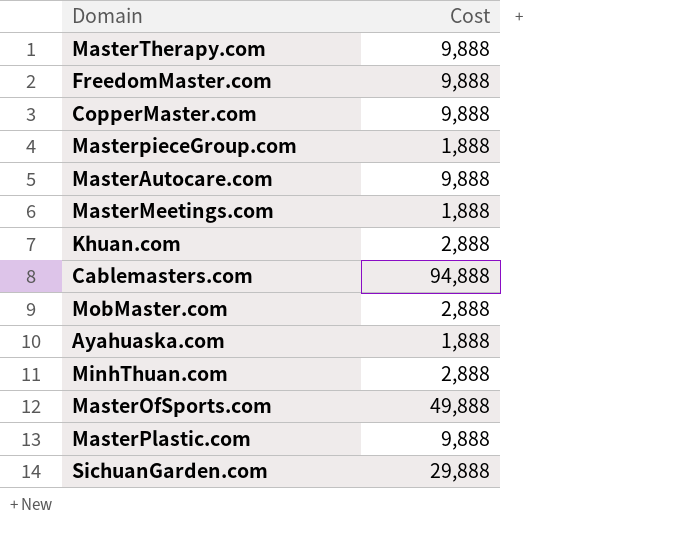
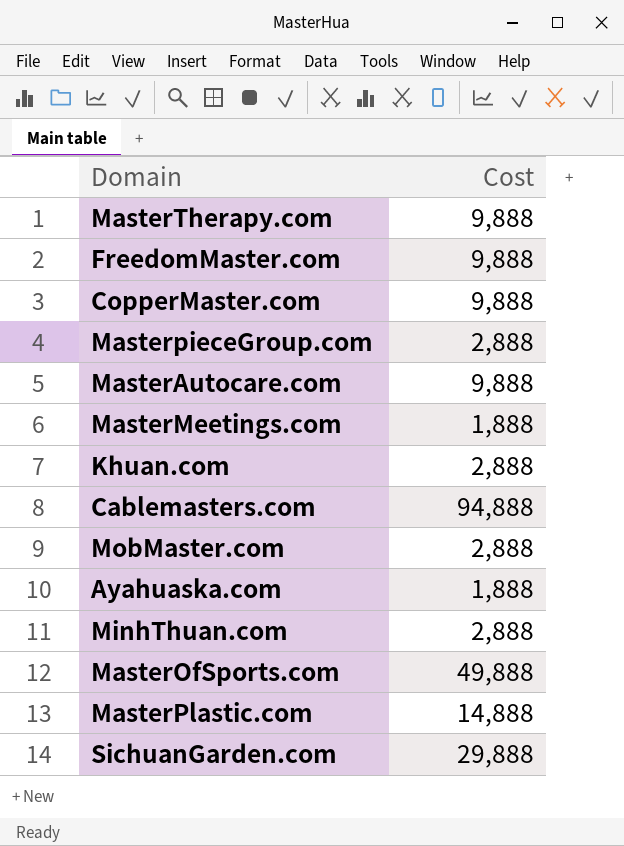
MasterpieceGroup.com | Cost: 1,888 -> 2,888
MasterPlastic.com | Cost: 9,888 -> 14,888

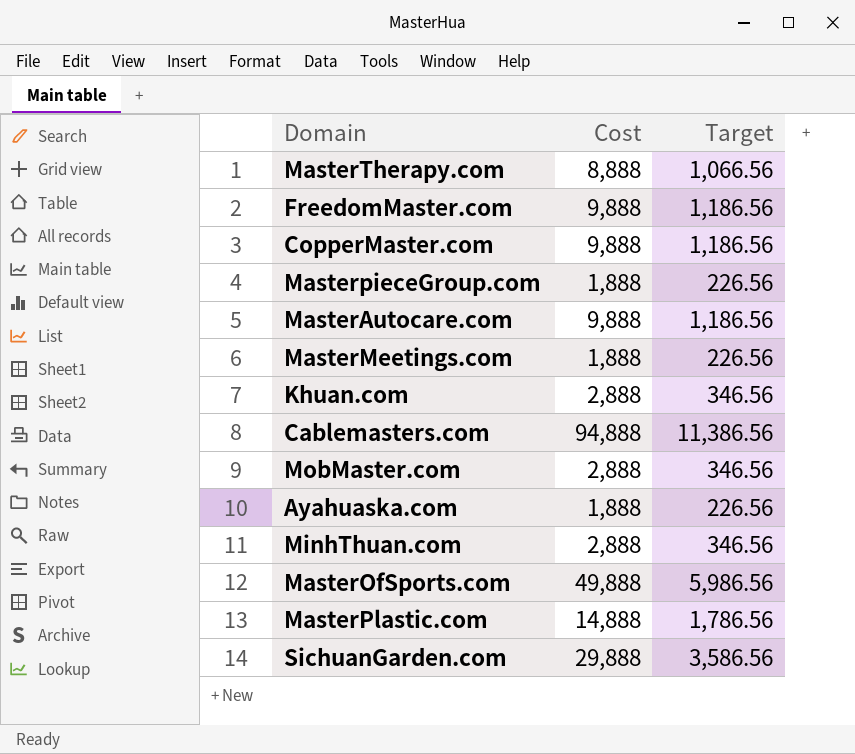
column Target | formula: none -> [Cost] * 0.12
MasterTherapy.com | Cost: 9,888 -> 8,888
MasterpieceGroup.com | Cost: 2,888 -> 1,888

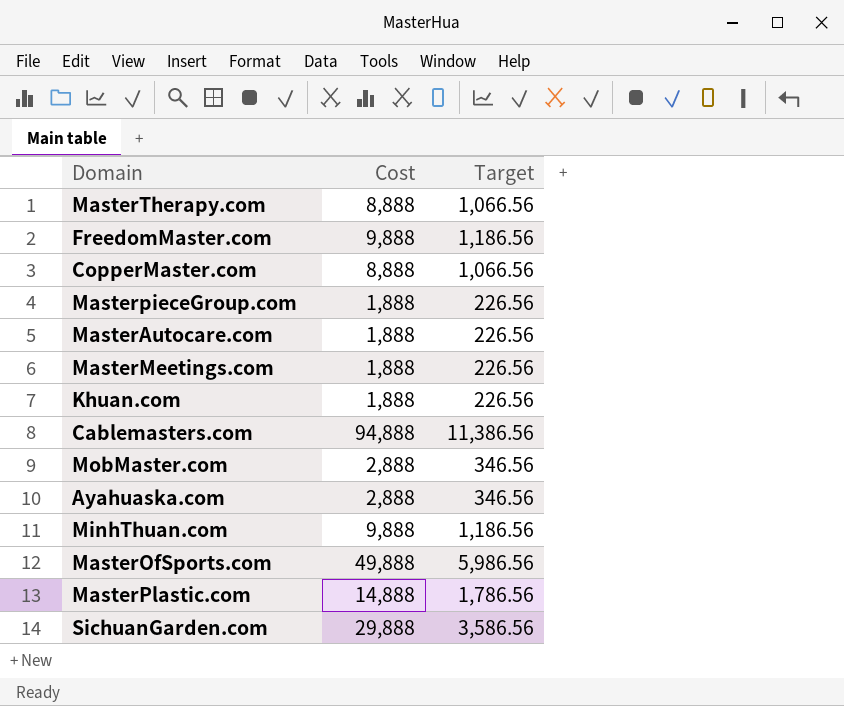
CopperMaster.com | Cost: 9,888 -> 8,888
CopperMaster.com | Target: 1,186.56 -> 1,066.56
MasterAutocare.com | Cost: 9,888 -> 1,888
MasterAutocare.com | Target: 1,186.56 -> 226.56
Khuan.com | Cost: 2,888 -> 1,888
Khuan.com | Target: 346.56 -> 226.56
Ayahuaska.com | Cost: 1,888 -> 2,888
Ayahuaska.com | Target: 226.56 -> 346.56
MinhThuan.com | Cost: 2,888 -> 9,888
MinhThuan.com | Target: 346.56 -> 1,186.56

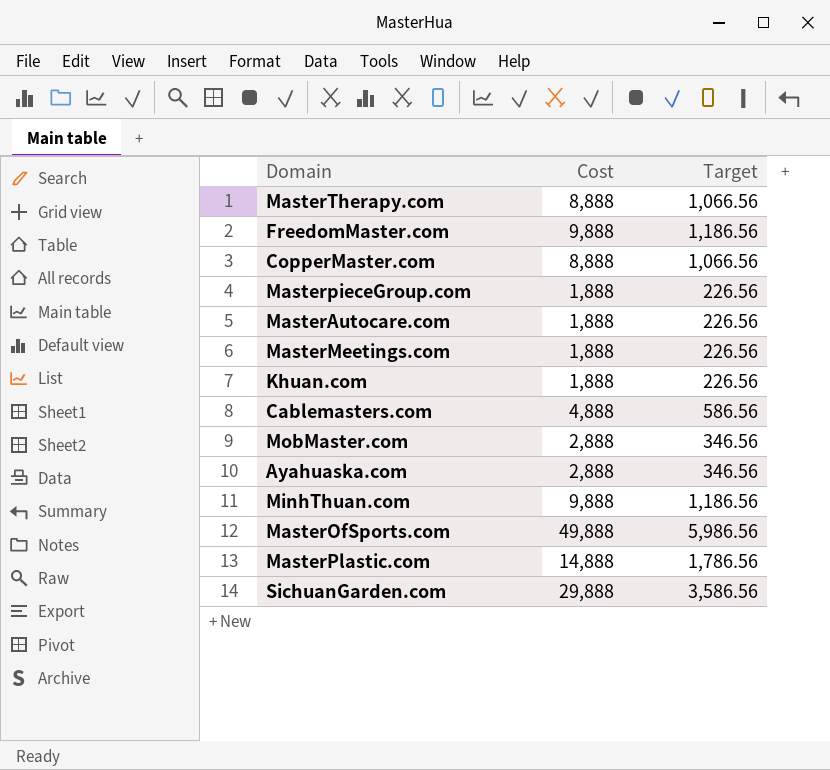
Cablemasters.com | Cost: 94,888 -> 4,888
Cablemasters.com | Target: 11,386.56 -> 586.56

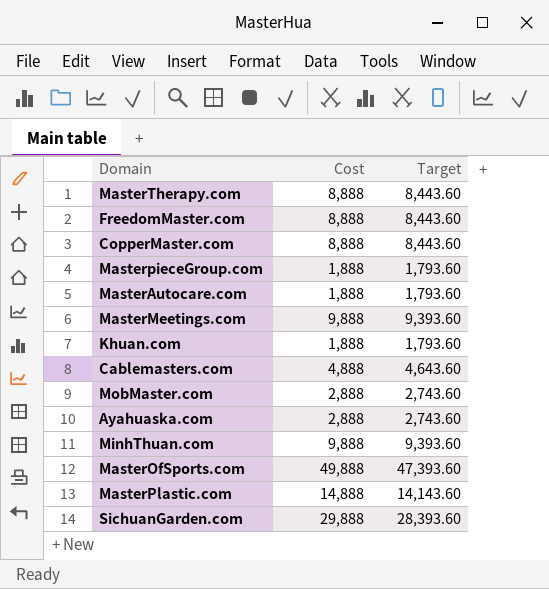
column Target | formula: [Cost] * 0.12 -> [Cost] * 0.95
FreedomMaster.com | Cost: 9,888 -> 8,888
MasterMeetings.com | Cost: 1,888 -> 9,888

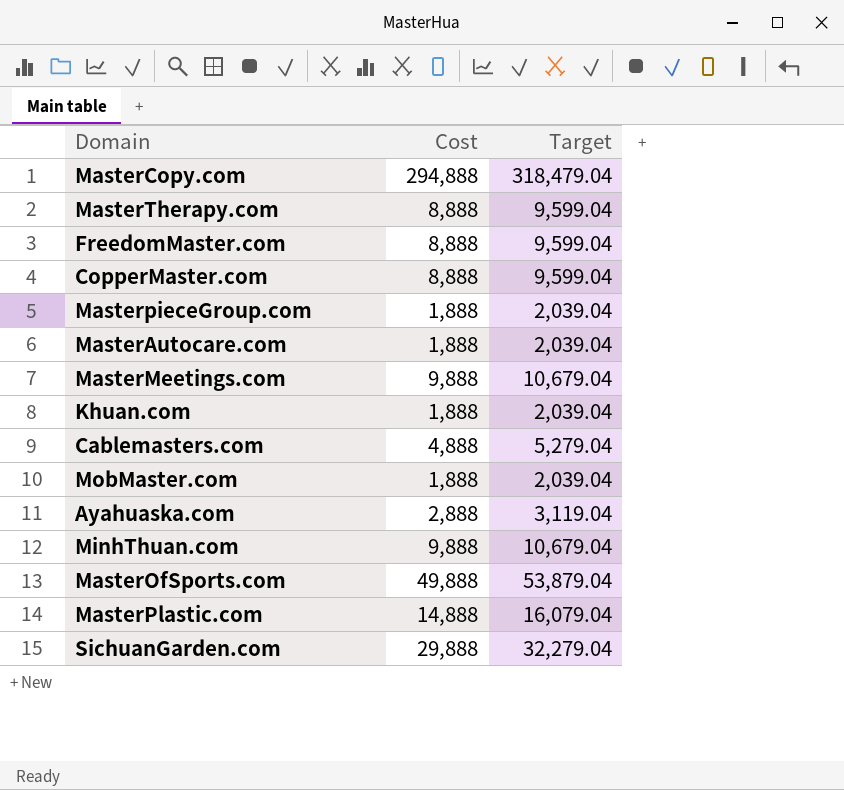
column Target | formula: [Cost] * 0.95 -> [Cost] * 1.08
row MasterCopy.com: none -> 294,888 | 318,479.04
MobMaster.com | Cost: 2,888 -> 1,888

